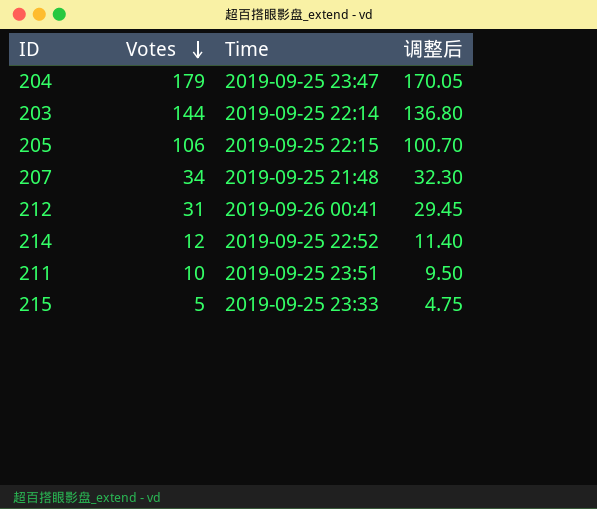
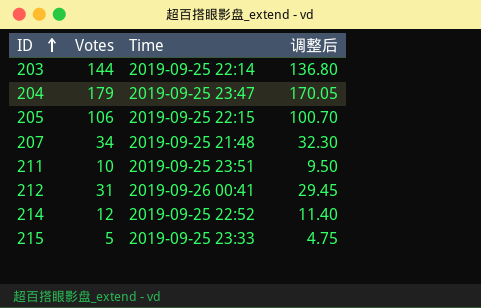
row order: Votes descending -> ID ascending

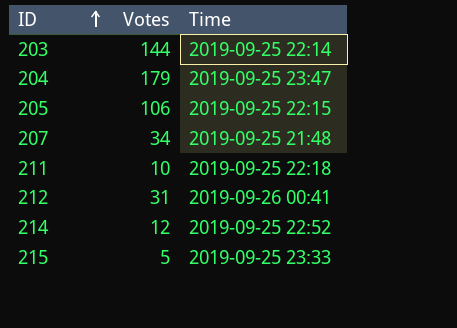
column 调整后 | formula: [Votes] * 0.95 -> none
211 | Time: 2019-09-25 23:51 -> 2019-09-25 22:18

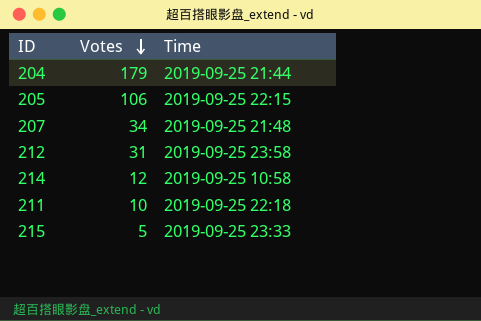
row order: ID ascending -> Votes descending
row 203: 144 | 2019-09-25 22:14 -> none
204 | Time: 2019-09-25 23:47 -> 2019-09-25 21:44
212 | Time: 2019-09-26 00:41 -> 2019-09-25 23:58
214 | Time: 2019-09-25 22:52 -> 2019-09-25 10:58

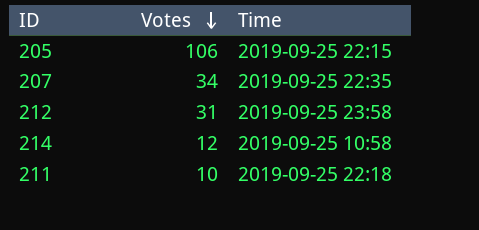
row 204: 179 | 2019-09-25 21:44 -> none
row 215: 5 | 2019-09-25 23:33 -> none
207 | Time: 2019-09-25 21:48 -> 2019-09-25 22:35

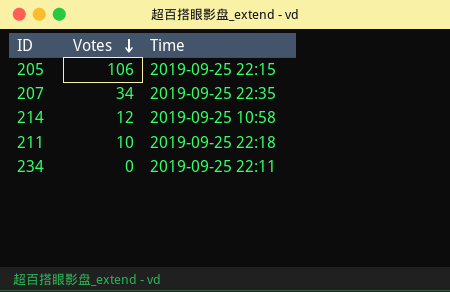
row 212: 31 | 2019-09-25 23:58 -> none
row 234: none -> 0 | 2019-09-25 22:11

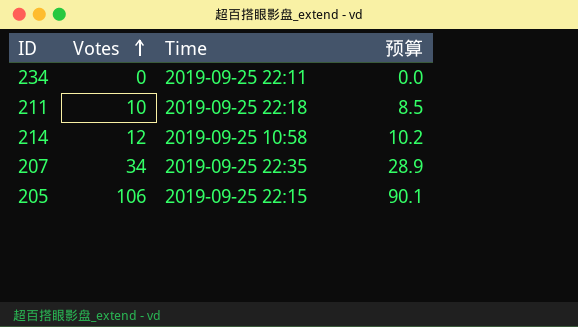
row order: Votes descending -> Votes ascending
column 预算 | formula: none -> [Votes] * 0.85

